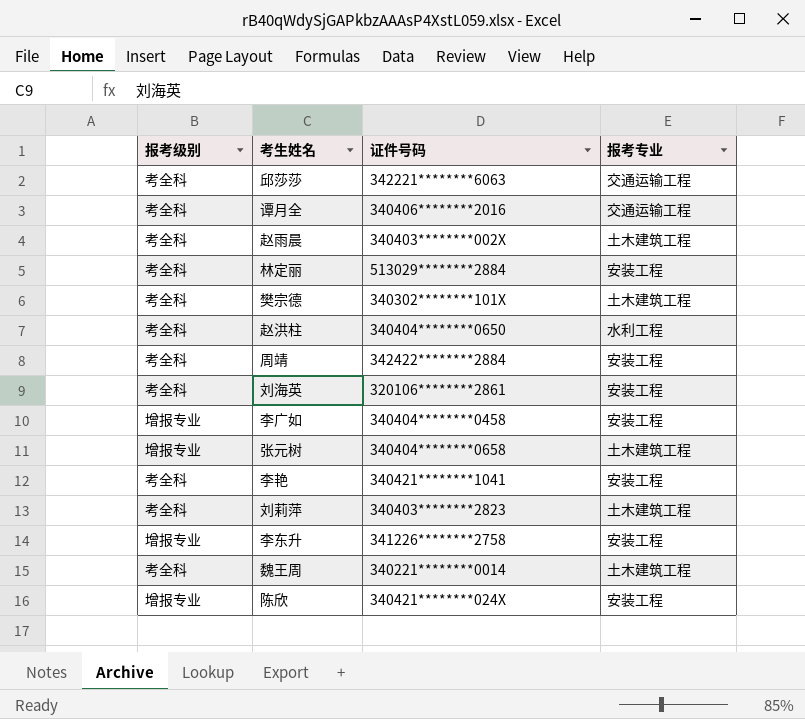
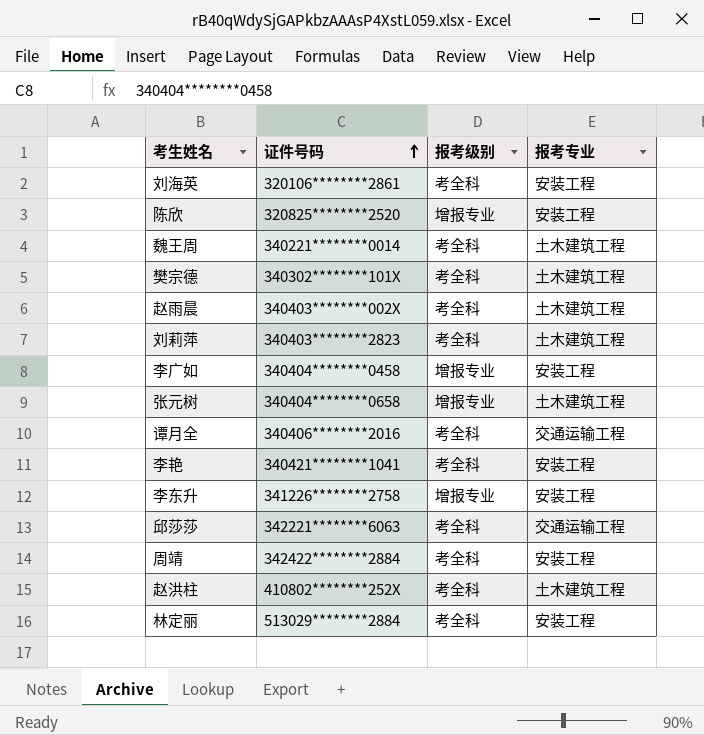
row order: none -> 证件号码 ascending
column 报考级别 | position: 1 -> 3
陈欣 | 证件号码: 340421********024X -> 320825********2520
赵洪柱 | 证件号码: 340404********0650 -> 410802********252X
赵洪柱 | 报考专业: 水利工程 -> 土木建筑工程

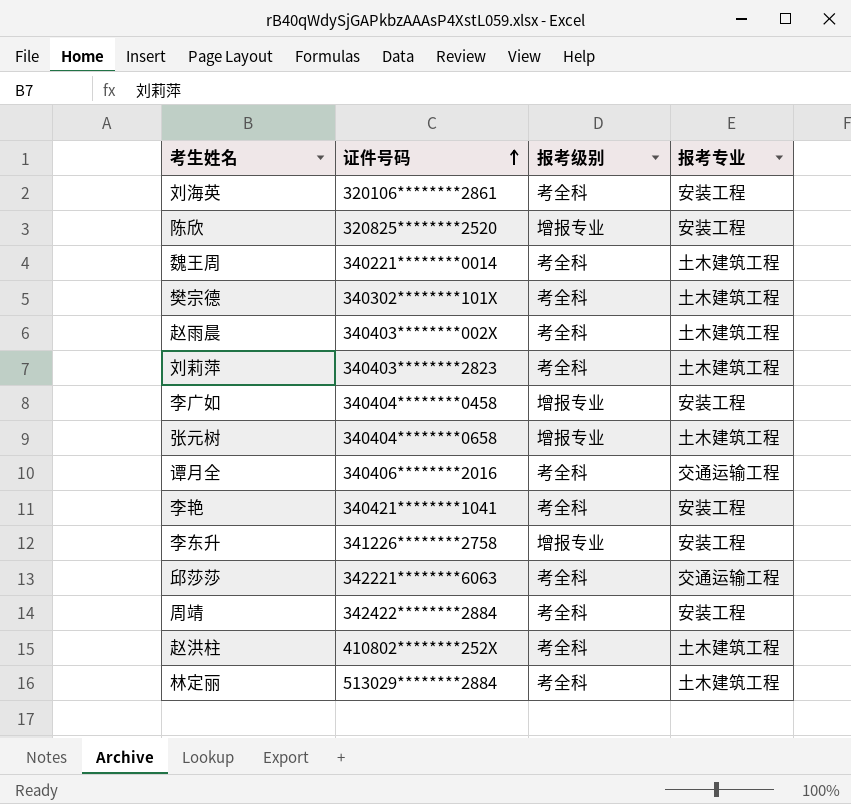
林定丽 | 报考专业: 安装工程 -> 土木建筑工程

